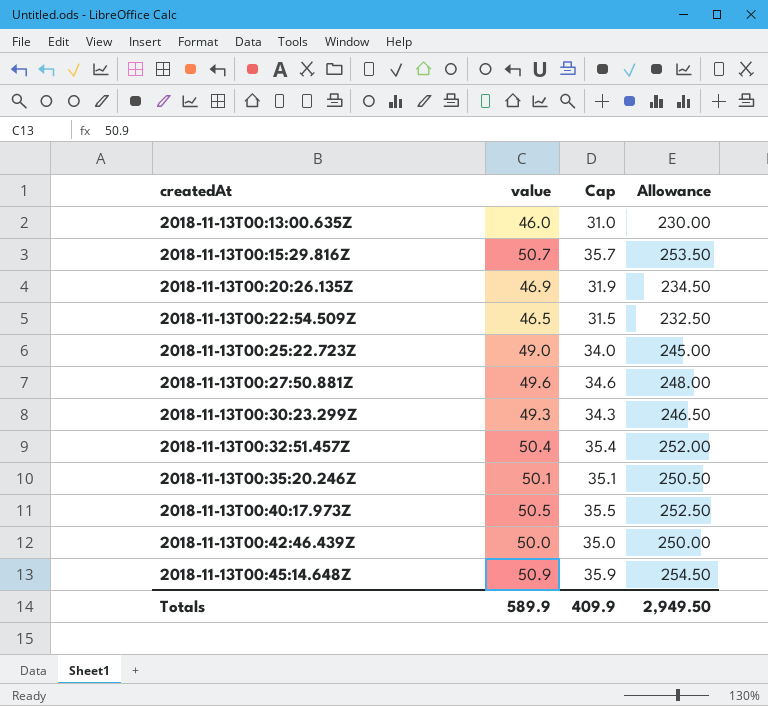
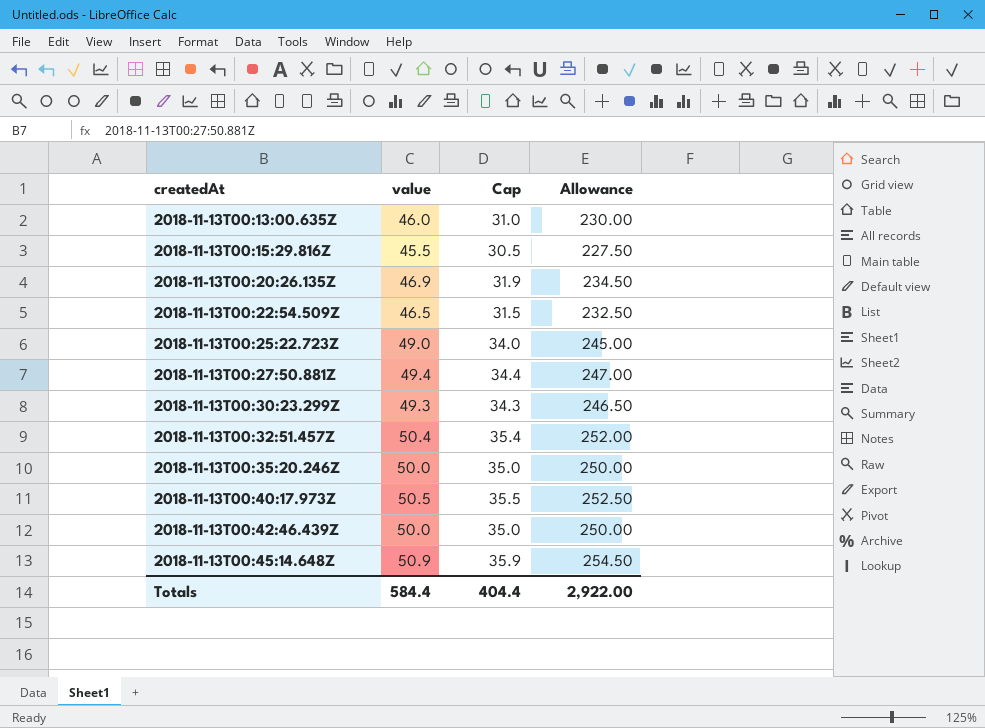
2018-11-13T00:15:29.816Z | value: 50.7 -> 45.5
2018-11-13T00:15:29.816Z | Cap: 35.7 -> 30.5
2018-11-13T00:15:29.816Z | Allowance: 253.50 -> 227.50
2018-11-13T00:27:50.881Z | value: 49.6 -> 49.4
2018-11-13T00:27:50.881Z | Cap: 34.6 -> 34.4
2018-11-13T00:27:50.881Z | Allowance: 248.00 -> 247.00
2018-11-13T00:35:20.246Z | value: 50.1 -> 50.0
2018-11-13T00:35:20.246Z | Cap: 35.1 -> 35.0
2018-11-13T00:35:20.246Z | Allowance: 250.50 -> 250.00
Totals | value: 589.9 -> 584.4
Totals | Cap: 409.9 -> 404.4
Totals | Allowance: 2,949.50 -> 2,922.00

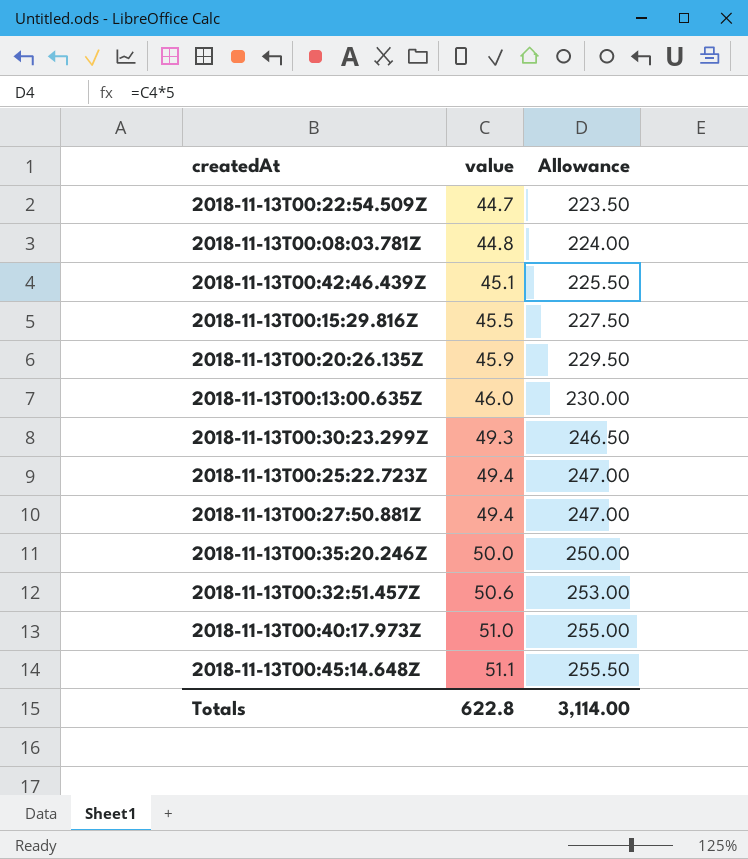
row order: createdAt ascending -> value ascending
column Cap | formula: [value] - 15 -> none
2018-11-13T00:22:54.509Z | value: 46.5 -> 44.7
2018-11-13T00:22:54.509Z | Allowance: 232.50 -> 223.50
row 2018-11-13T00:08:03.781Z: none -> 44.8 | 224.00
2018-11-13T00:42:46.439Z | value: 50.0 -> 45.1
2018-11-13T00:42:46.439Z | Allowance: 250.00 -> 225.50
2018-11-13T00:20:26.135Z | value: 46.9 -> 45.9
2018-11-13T00:20:26.135Z | Allowance: 234.50 -> 229.50
2018-11-13T00:25:22.723Z | value: 49.0 -> 49.4
2018-11-13T00:25:22.723Z | Allowance: 245.00 -> 247.00
2018-11-13T00:32:51.457Z | value: 50.4 -> 50.6
2018-11-13T00:32:51.457Z | Allowance: 252.00 -> 253.00
2018-11-13T00:40:17.973Z | value: 50.5 -> 51.0
2018-11-13T00:40:17.973Z | Allowance: 252.50 -> 255.00
2018-11-13T00:45:14.648Z | value: 50.9 -> 51.1
2018-11-13T00:45:14.648Z | Allowance: 254.50 -> 255.50
Totals | value: 584.4 -> 622.8
Totals | Allowance: 2,922.00 -> 3,114.00

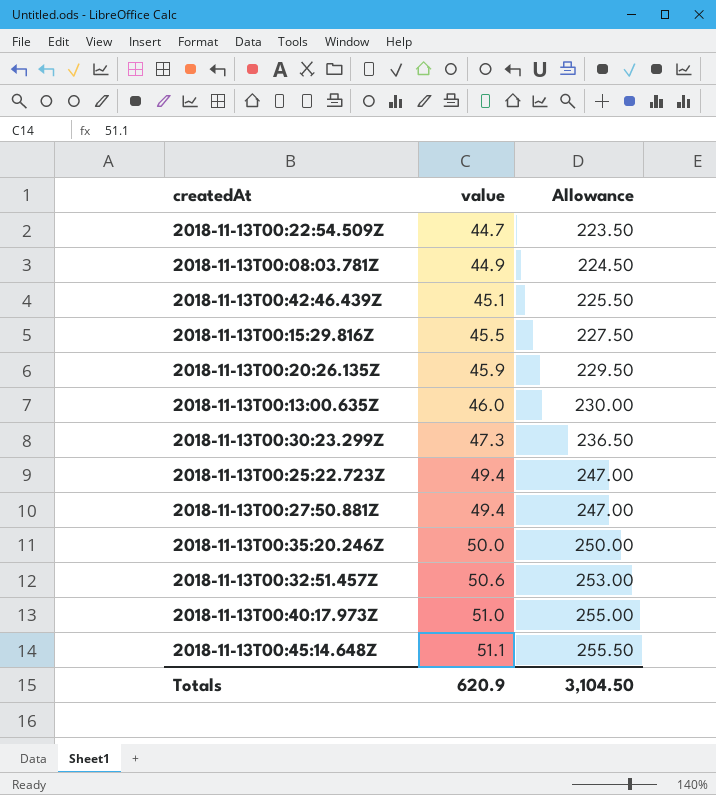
2018-11-13T00:08:03.781Z | value: 44.8 -> 44.9
2018-11-13T00:08:03.781Z | Allowance: 224.00 -> 224.50
2018-11-13T00:30:23.299Z | value: 49.3 -> 47.3
2018-11-13T00:30:23.299Z | Allowance: 246.50 -> 236.50
Totals | value: 622.8 -> 620.9
Totals | Allowance: 3,114.00 -> 3,104.50

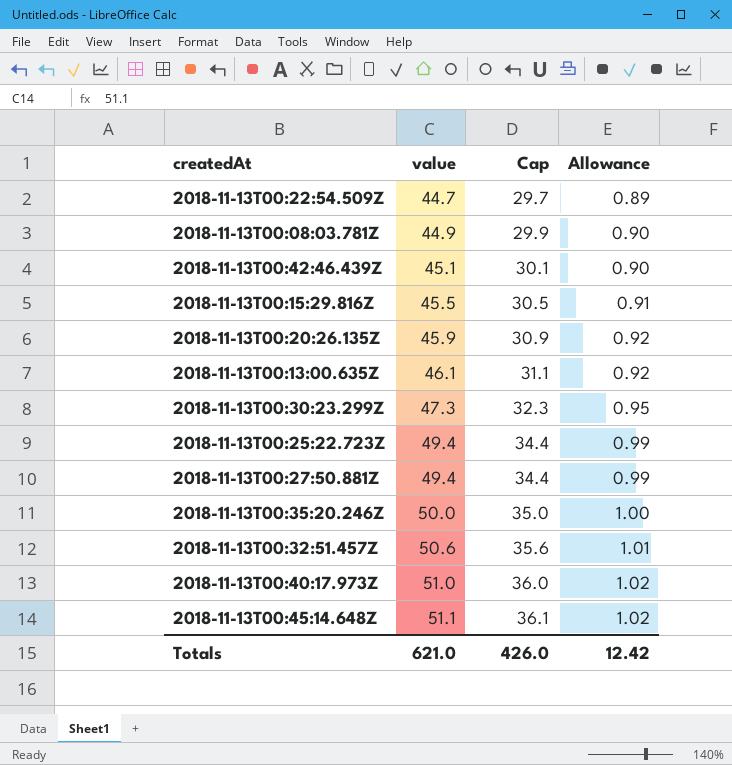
column Cap | formula: none -> [value] - 15
column Allowance | formula: [value] * 5 -> [value] * 0.02
2018-11-13T00:13:00.635Z | value: 46.0 -> 46.1
Totals | value: 620.9 -> 621.0
Totals | Allowance: 3,104.50 -> 12.42

